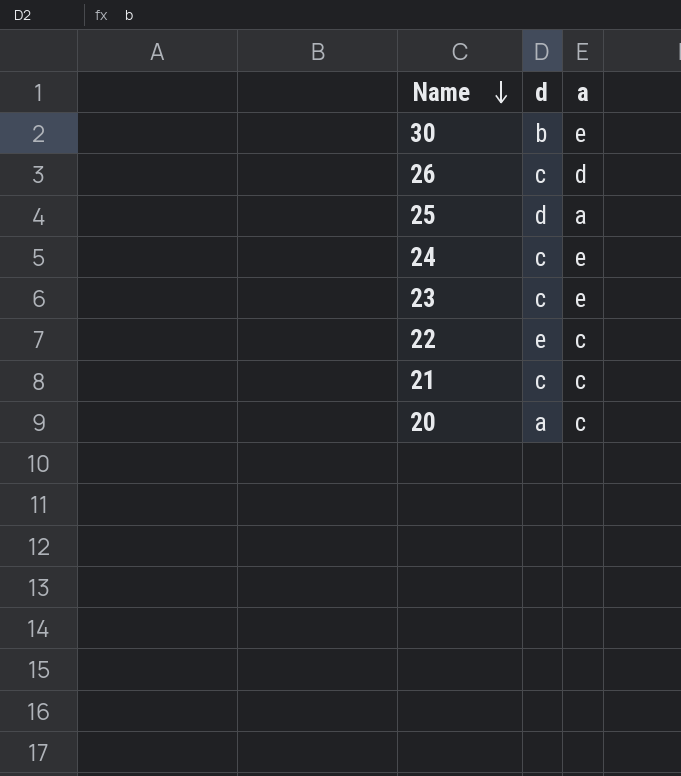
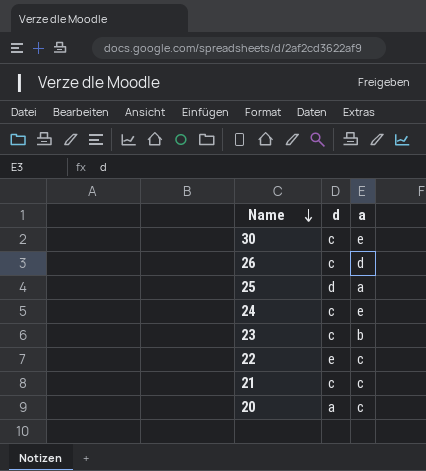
30 | d: b -> c
23 | a: e -> b

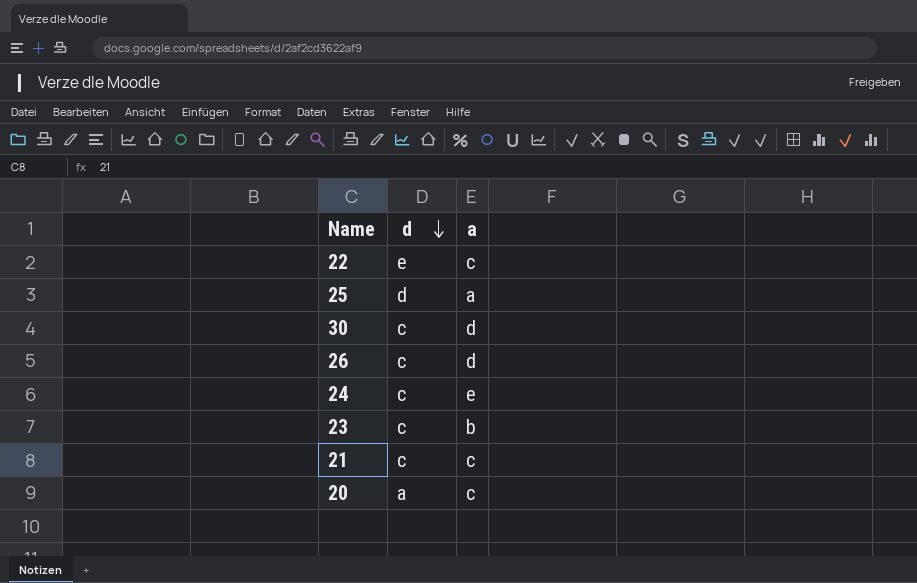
row order: Name descending -> d descending
30 | a: e -> d

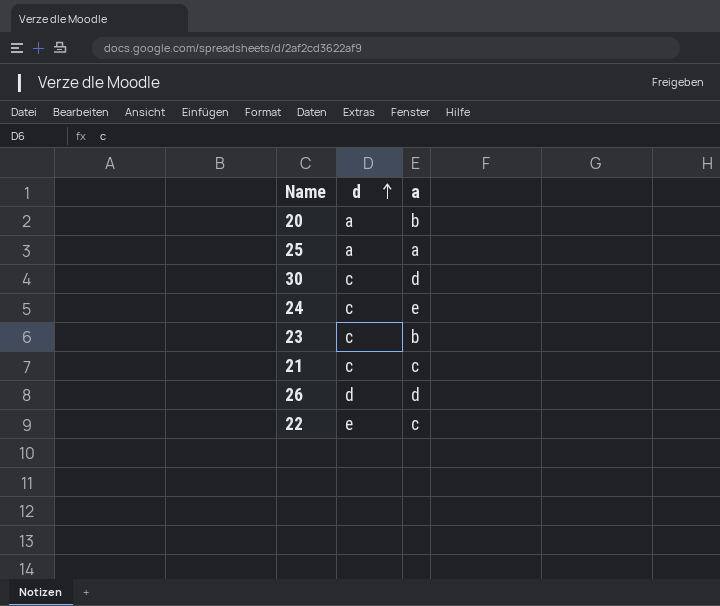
row order: d descending -> d ascending
20 | a: c -> b
25 | d: d -> a
26 | d: c -> d

